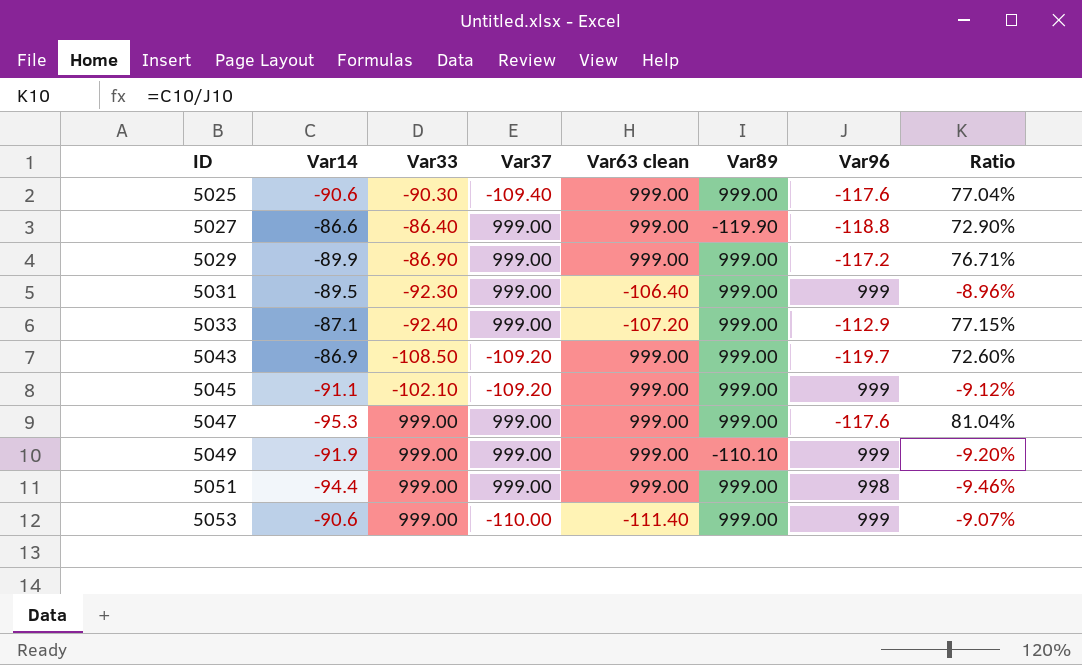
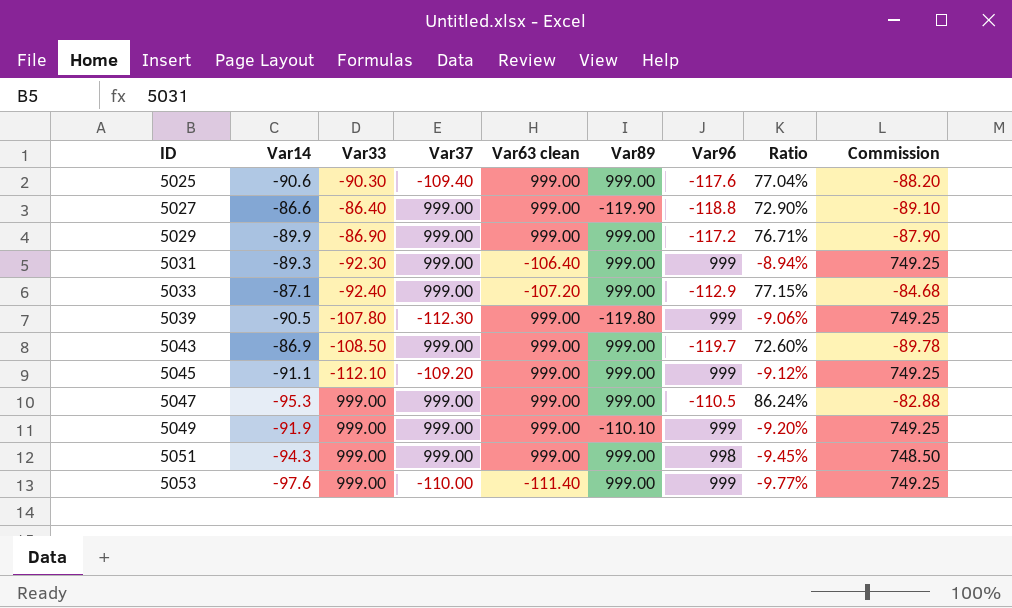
column Commission | formula: none -> [Var96] * 0.75
5031 | Var14: -89.5 -> -89.3
5031 | Ratio: -8.96% -> -8.94%
row 5039: none -> -90.5 | -107.80 | -112.30 | 999.00 | -119.80 | 999 | -9.06% | 749.25
5043 | Var37: -109.20 -> 999.00
5045 | Var33: -102.10 -> -112.10
5047 | Var96: -117.6 -> -110.5
5047 | Ratio: 81.04% -> 86.24%
5051 | Var14: -94.4 -> -94.3
5051 | Ratio: -9.46% -> -9.45%
5053 | Var14: -90.6 -> -97.6
5053 | Ratio: -9.07% -> -9.77%

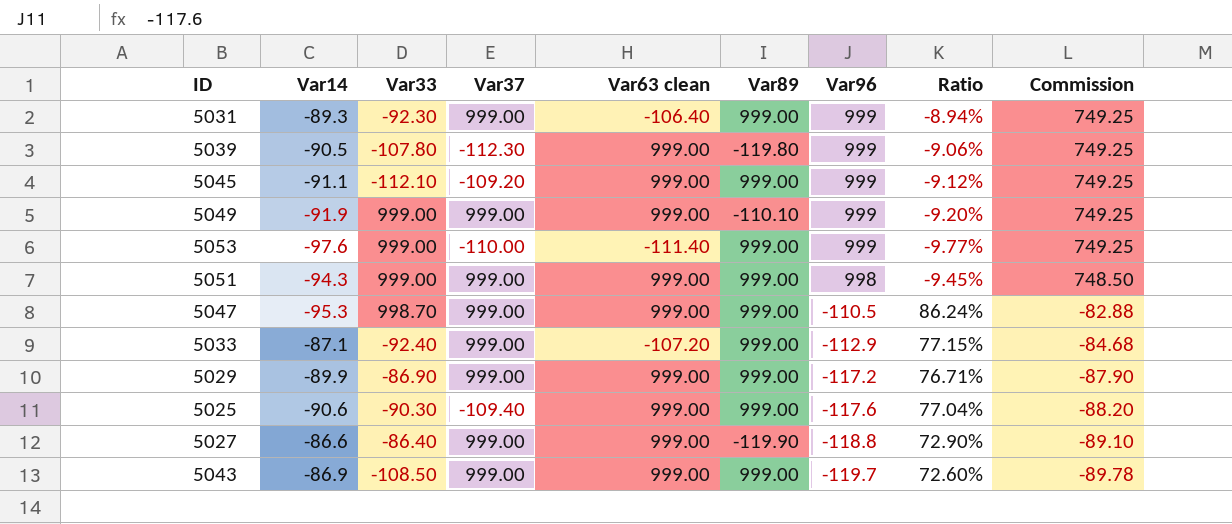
row order: ID ascending -> Var96 descending
5047 | Var33: 999.00 -> 998.70

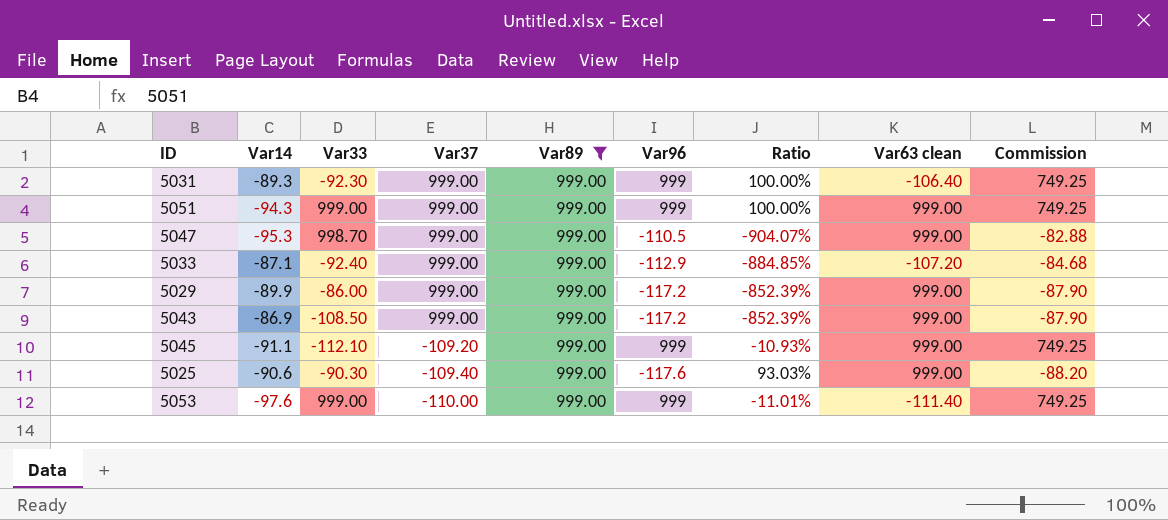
filter: none -> Var89 = 999.00
row order: Var96 descending -> Var37 descending
column Ratio | formula: [Var14] / [Var96] -> [Var37] / [Var96]
column Var63 clean | position: 5 -> 8
5051 | Var96: 998 -> 999
5051 | Commission: 748.50 -> 749.25
5029 | Var33: -86.90 -> -86.00
5043 | Var96: -119.7 -> -117.2
5043 | Commission: -89.78 -> -87.90

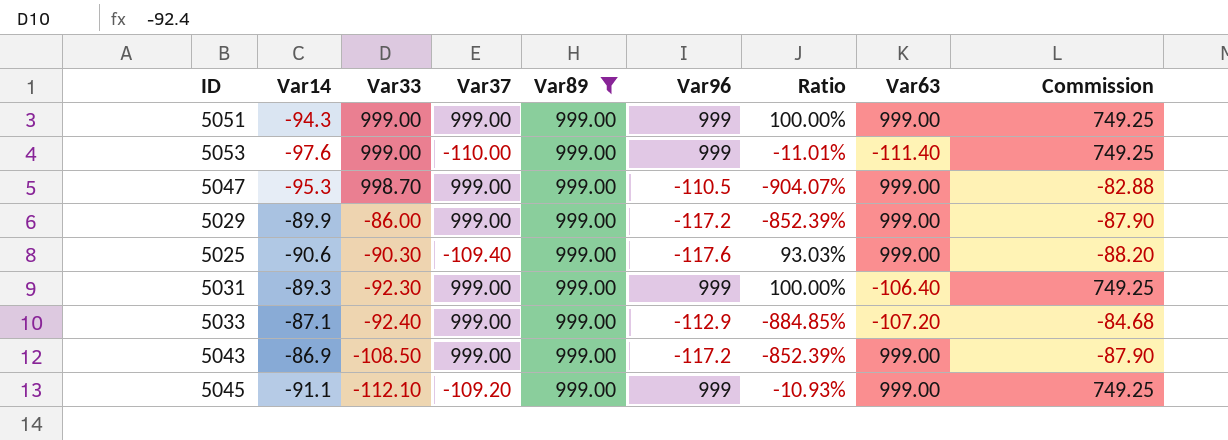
row order: Var37 descending -> Var33 descending
column name: Var63 clean -> Var63

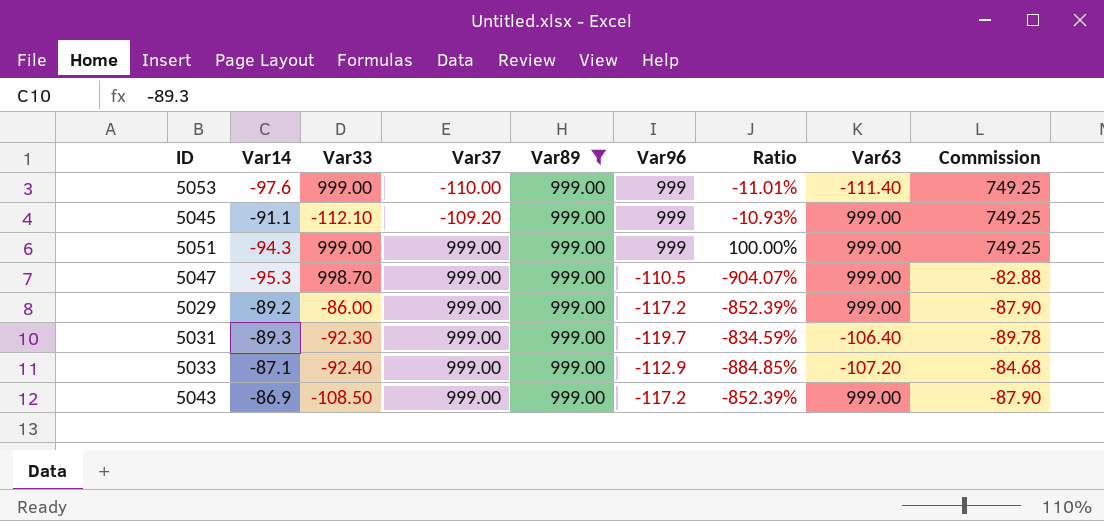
row order: Var33 descending -> Var37 ascending
row 5025: -90.6 | -90.30 | -109.40 | 999.00 | -117.6 | 93.03% | 999.00 | -88.20 -> none
5029 | Var14: -89.9 -> -89.2
5031 | Var96: 999 -> -119.7
5031 | Ratio: 100.00% -> -834.59%
5031 | Commission: 749.25 -> -89.78

